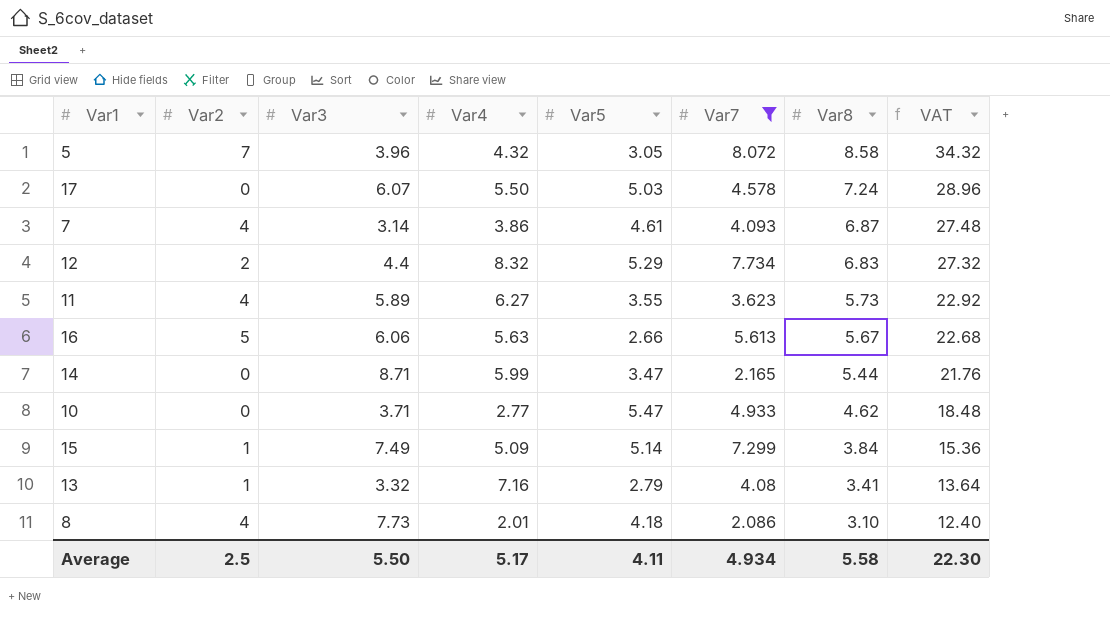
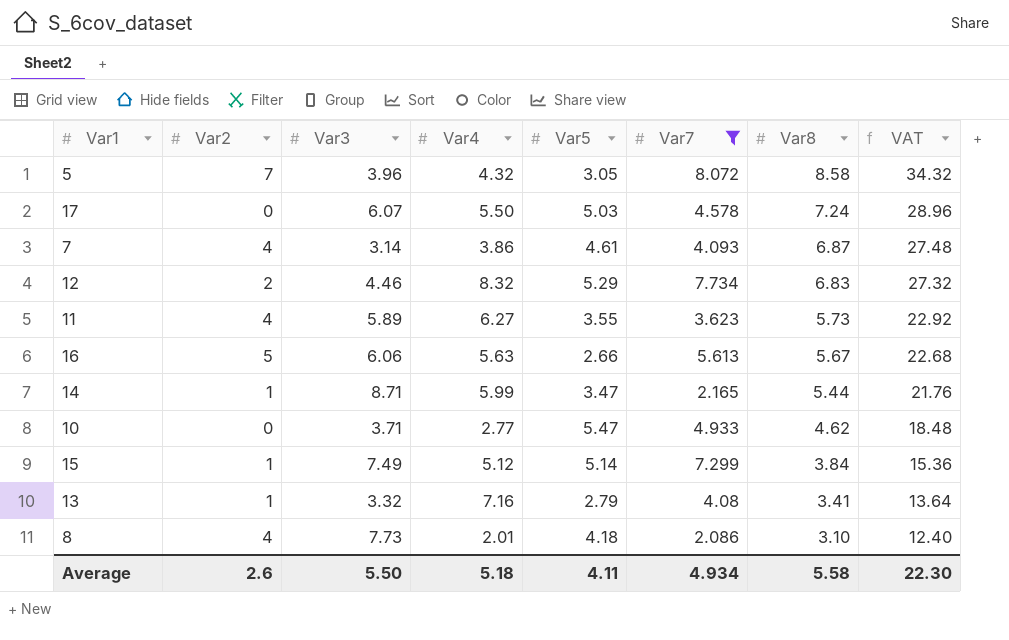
12 | Var3: 4.4 -> 4.46
14 | Var2: 0 -> 1
15 | Var4: 5.09 -> 5.12
Average | Var2: 2.5 -> 2.6
Average | Var4: 5.17 -> 5.18

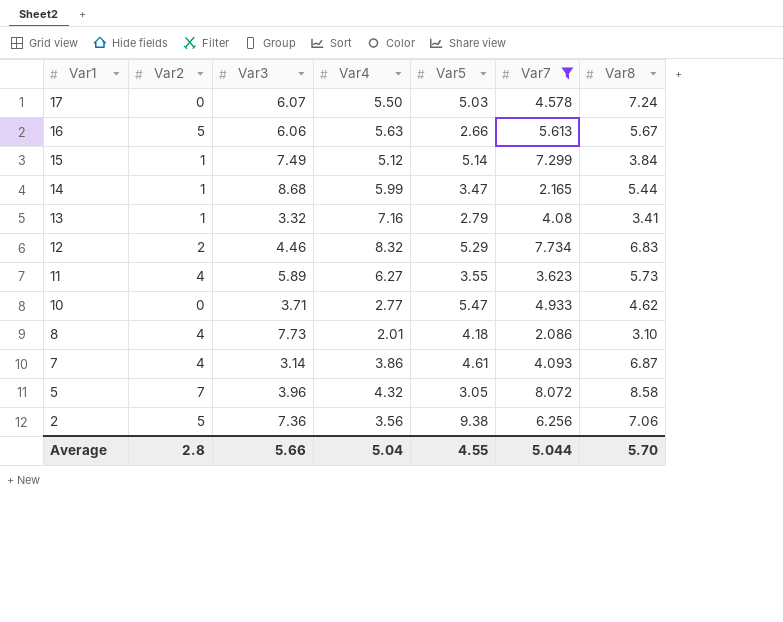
row order: Var8 descending -> Var1 descending
column VAT | formula: [Var8] * 4 -> none
14 | Var3: 8.71 -> 8.68
row 2: none -> 5 | 7.36 | 3.56 | 9.38 | 6.256 | 7.06
Average | Var2: 2.6 -> 2.8
Average | Var3: 5.50 -> 5.66
Average | Var4: 5.18 -> 5.04
Average | Var5: 4.11 -> 4.55
Average | Var7: 4.934 -> 5.044
Average | Var8: 5.58 -> 5.70

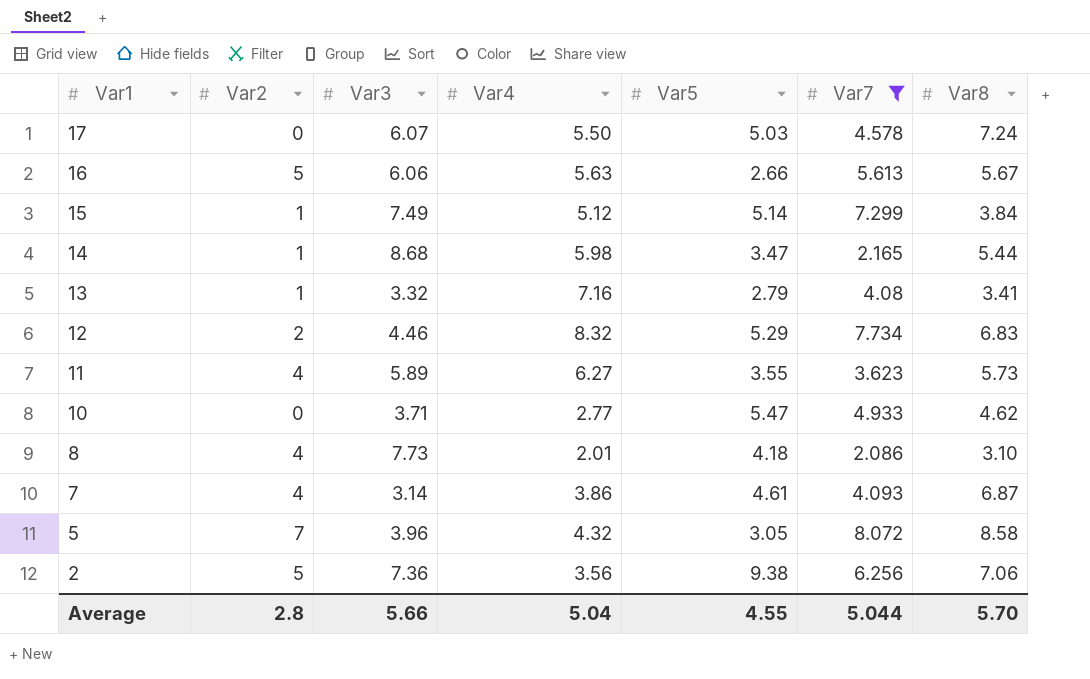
14 | Var4: 5.99 -> 5.98

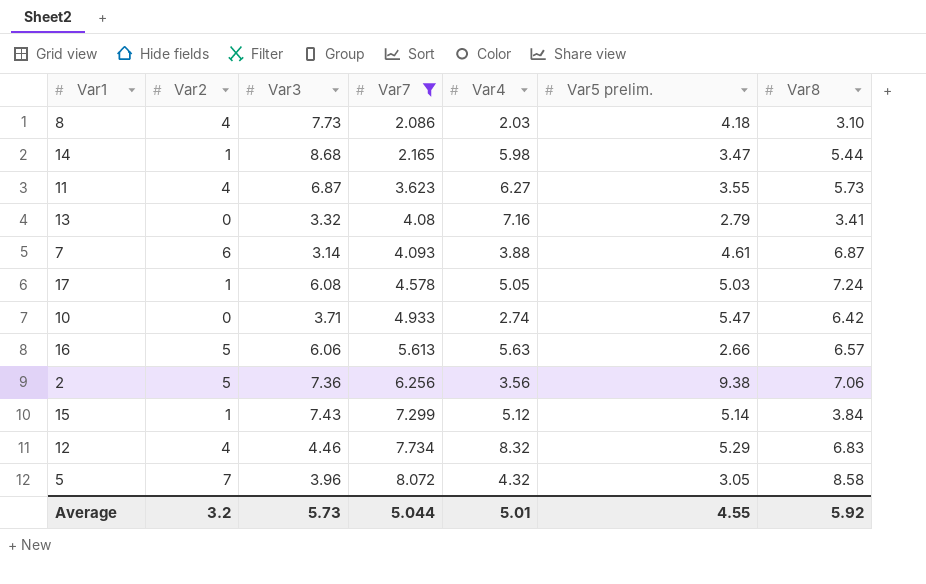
row order: Var1 descending -> Var7 ascending
column Var7 | position: 6 -> 4
column name: Var5 -> Var5 prelim.
8 | Var4: 2.01 -> 2.03
11 | Var3: 5.89 -> 6.87
13 | Var2: 1 -> 0
7 | Var2: 4 -> 6
7 | Var4: 3.86 -> 3.88
17 | Var2: 0 -> 1
17 | Var3: 6.07 -> 6.08
17 | Var4: 5.50 -> 5.05
10 | Var4: 2.77 -> 2.74
10 | Var8: 4.62 -> 6.42
16 | Var8: 5.67 -> 6.57
15 | Var3: 7.49 -> 7.43
12 | Var2: 2 -> 4
Average | Var2: 2.8 -> 3.2
Average | Var3: 5.66 -> 5.73
Average | Var4: 5.04 -> 5.01
Average | Var8: 5.70 -> 5.92

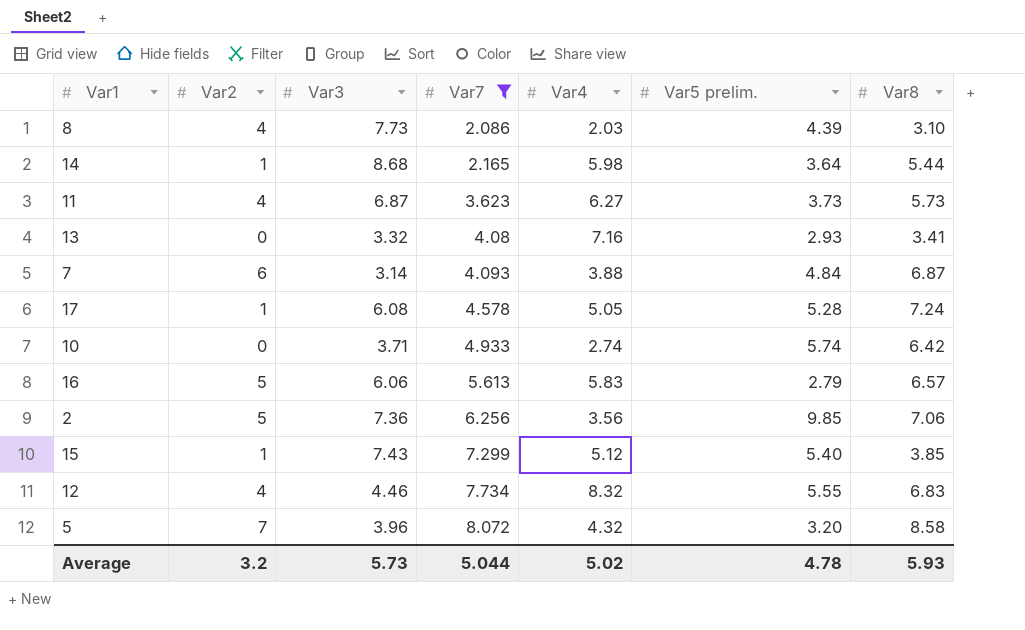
8 | Var5 prelim.: 4.18 -> 4.39
14 | Var5 prelim.: 3.47 -> 3.64
11 | Var5 prelim.: 3.55 -> 3.73
13 | Var5 prelim.: 2.79 -> 2.93
7 | Var5 prelim.: 4.61 -> 4.84
17 | Var5 prelim.: 5.03 -> 5.28
10 | Var5 prelim.: 5.47 -> 5.74
16 | Var4: 5.63 -> 5.83
16 | Var5 prelim.: 2.66 -> 2.79
2 | Var5 prelim.: 9.38 -> 9.85
15 | Var5 prelim.: 5.14 -> 5.40
15 | Var8: 3.84 -> 3.85
12 | Var5 prelim.: 5.29 -> 5.55
5 | Var5 prelim.: 3.05 -> 3.20
Average | Var4: 5.01 -> 5.02
Average | Var5 prelim.: 4.55 -> 4.78
Average | Var8: 5.92 -> 5.93

